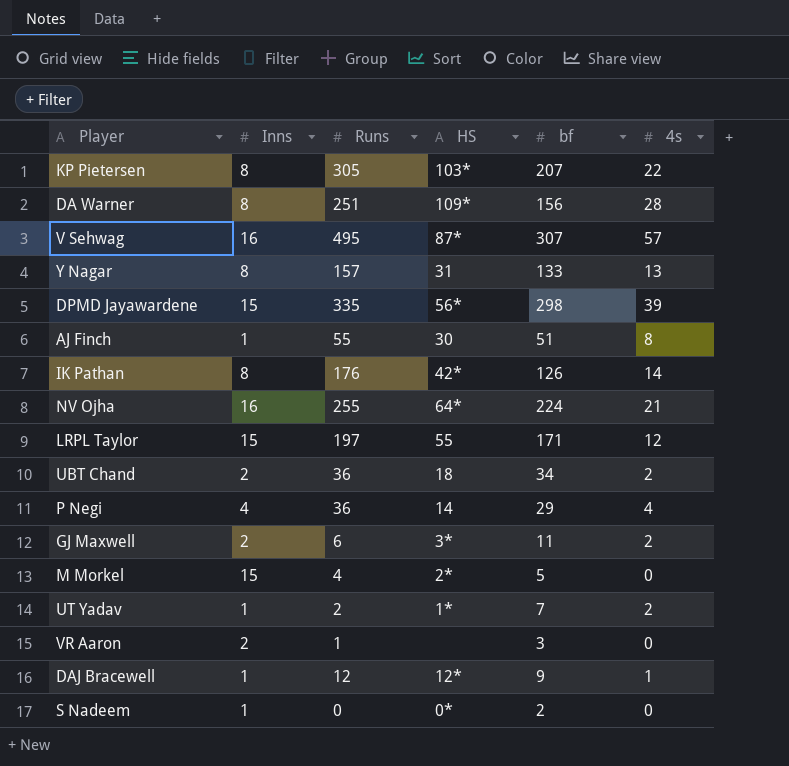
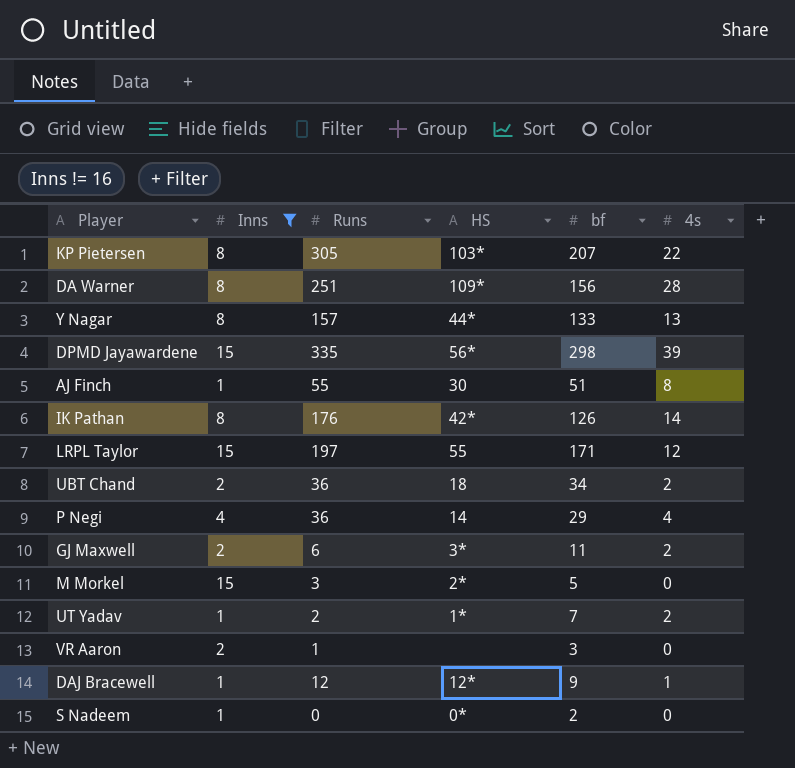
filter: none -> Inns != 16
Y Nagar | HS: 31 -> 44*
M Morkel | Runs: 4 -> 3

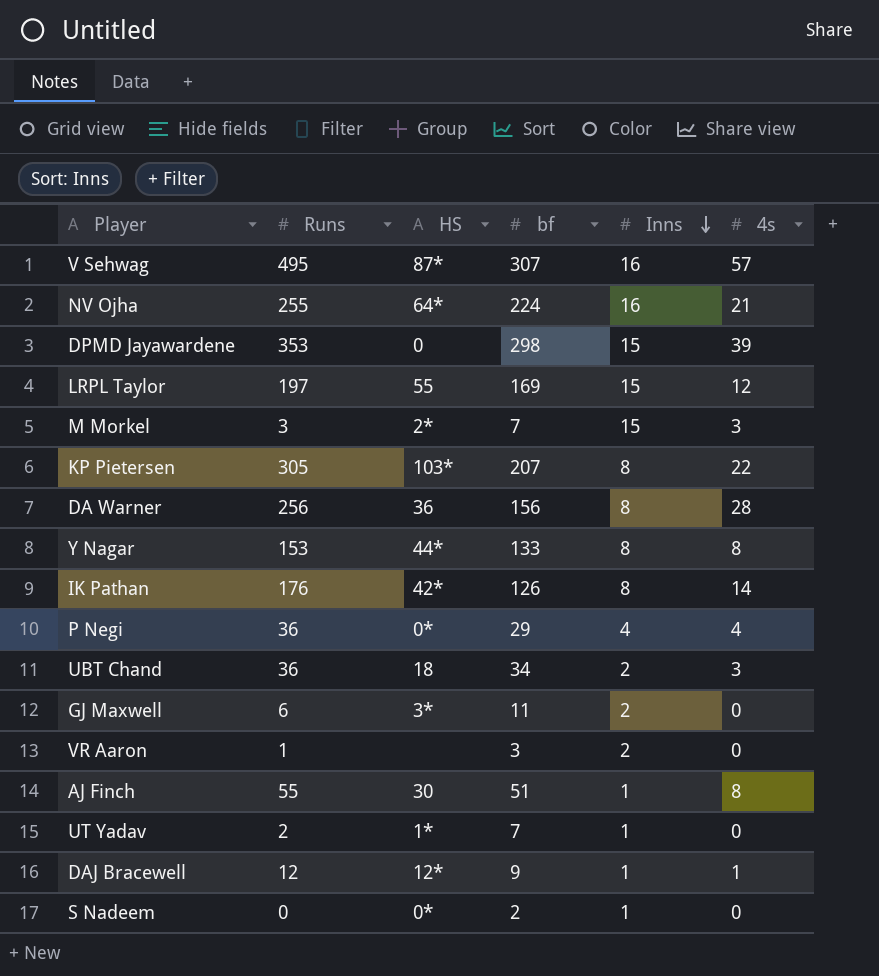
filter: Inns != 16 -> none
row order: none -> Inns descending
column Inns | position: 2 -> 5
DPMD Jayawardene | Runs: 335 -> 353
DPMD Jayawardene | HS: 56* -> 0
LRPL Taylor | bf: 171 -> 169
M Morkel | bf: 5 -> 7
M Morkel | 4s: 0 -> 3
DA Warner | Runs: 251 -> 256
DA Warner | HS: 109* -> 36
Y Nagar | Runs: 157 -> 153
Y Nagar | 4s: 13 -> 8
P Negi | HS: 14 -> 0*
UBT Chand | 4s: 2 -> 3
GJ Maxwell | 4s: 2 -> 0
UT Yadav | 4s: 2 -> 0

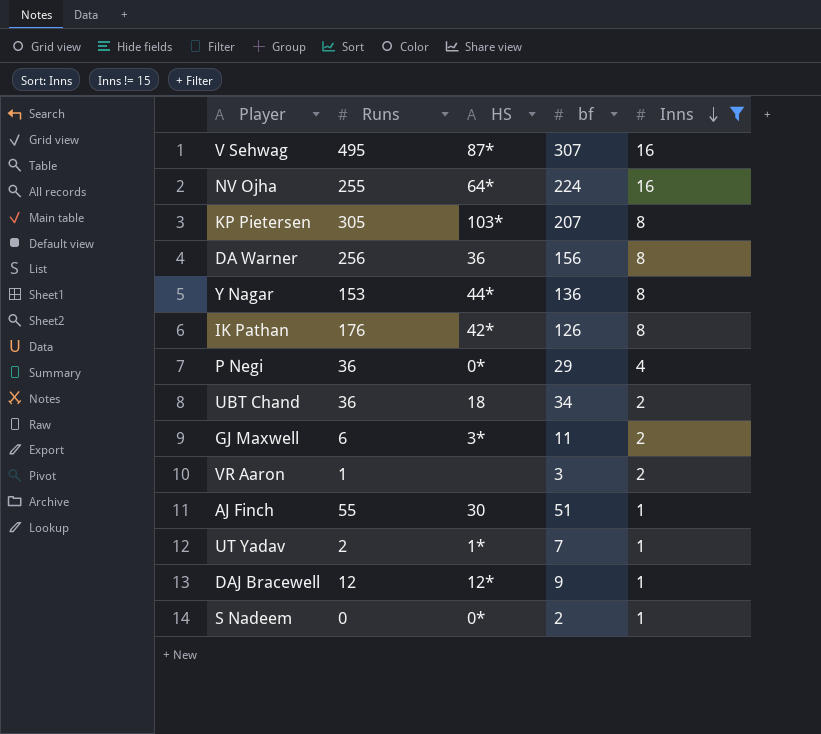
filter: none -> Inns != 15
column 4s | position: 6 -> none
Y Nagar | bf: 133 -> 136

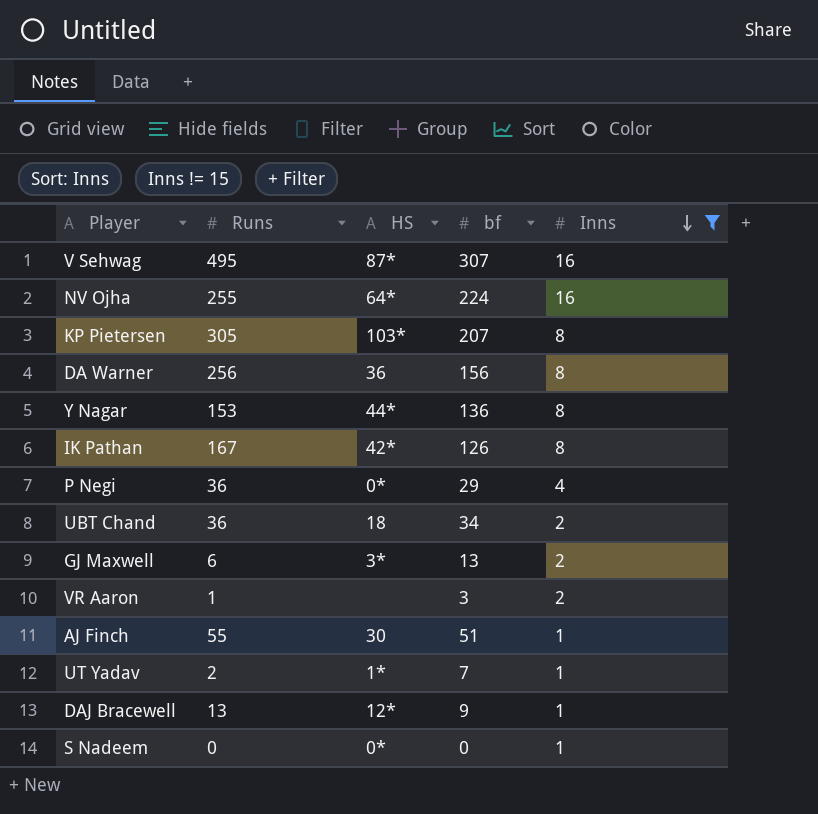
IK Pathan | Runs: 176 -> 167
GJ Maxwell | bf: 11 -> 13
DAJ Bracewell | Runs: 12 -> 13
S Nadeem | bf: 2 -> 0

